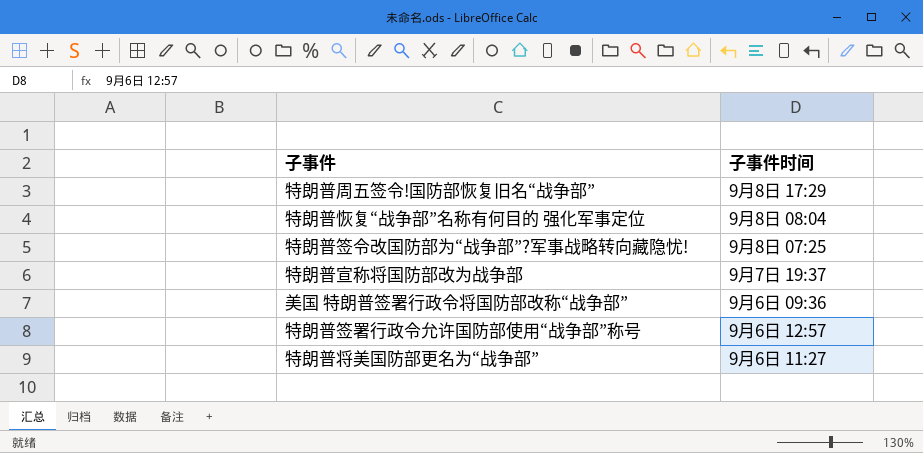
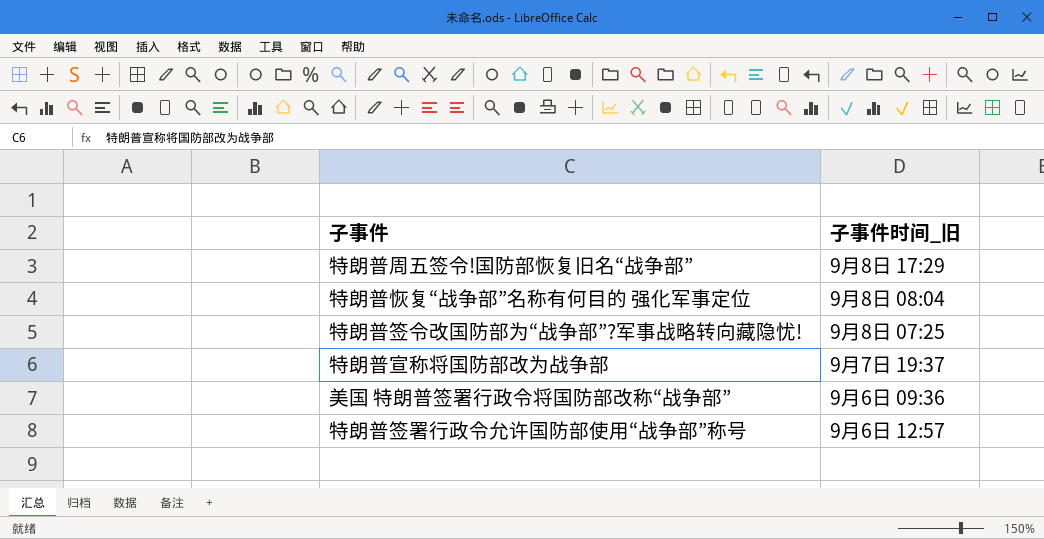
column name: 子事件时间 -> 子事件时间_旧
row 特朗普将美国防部更名为“战争部”: 9月6日 11:27 -> none

